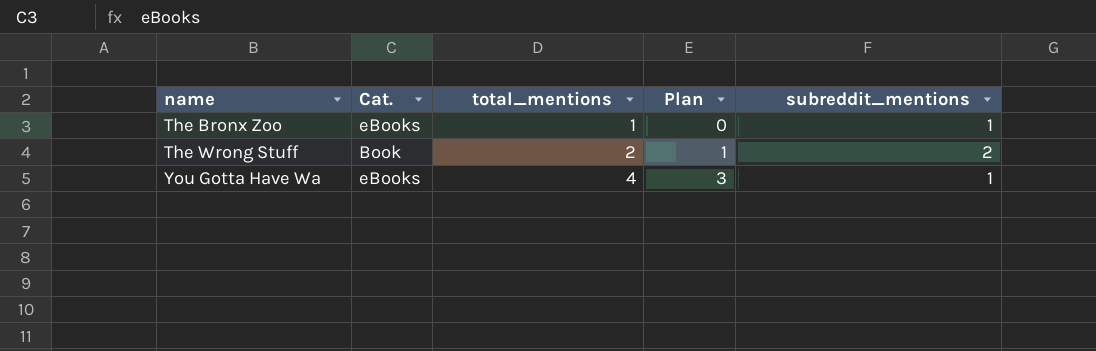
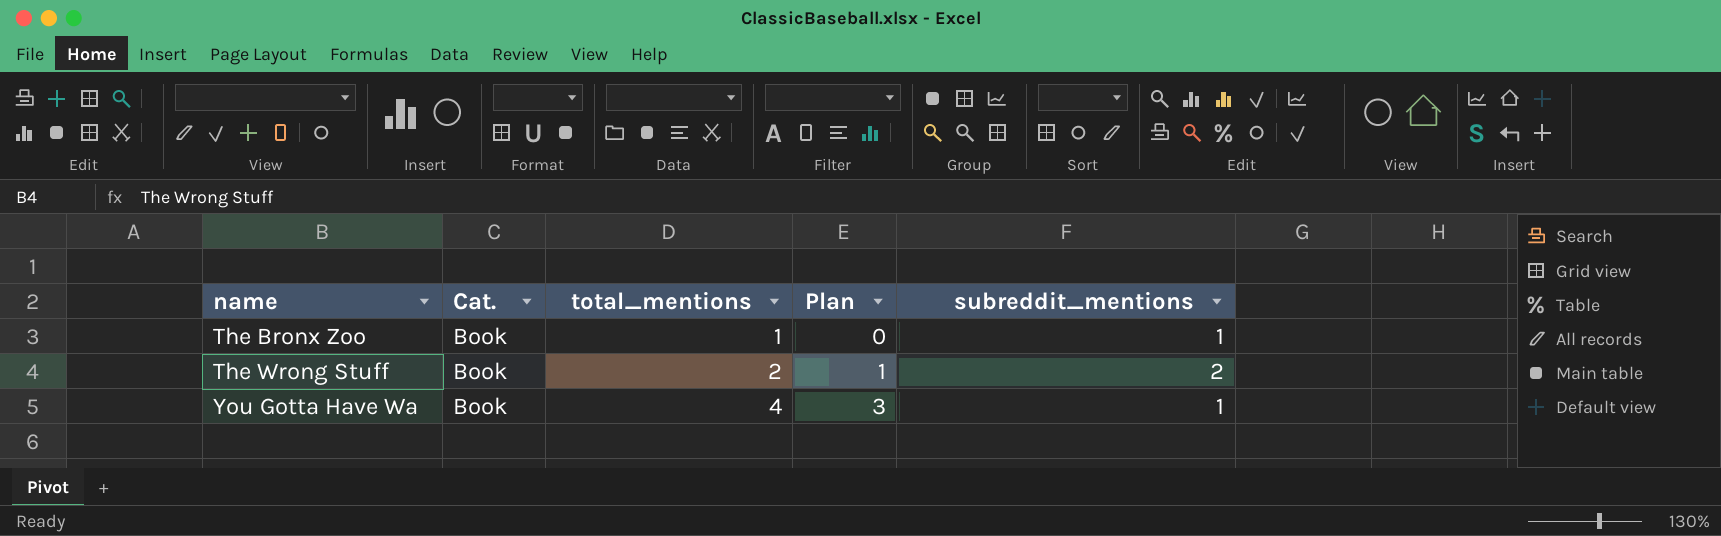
The Bronx Zoo | Cat.: eBooks -> Book
You Gotta Have Wa | Cat.: eBooks -> Book

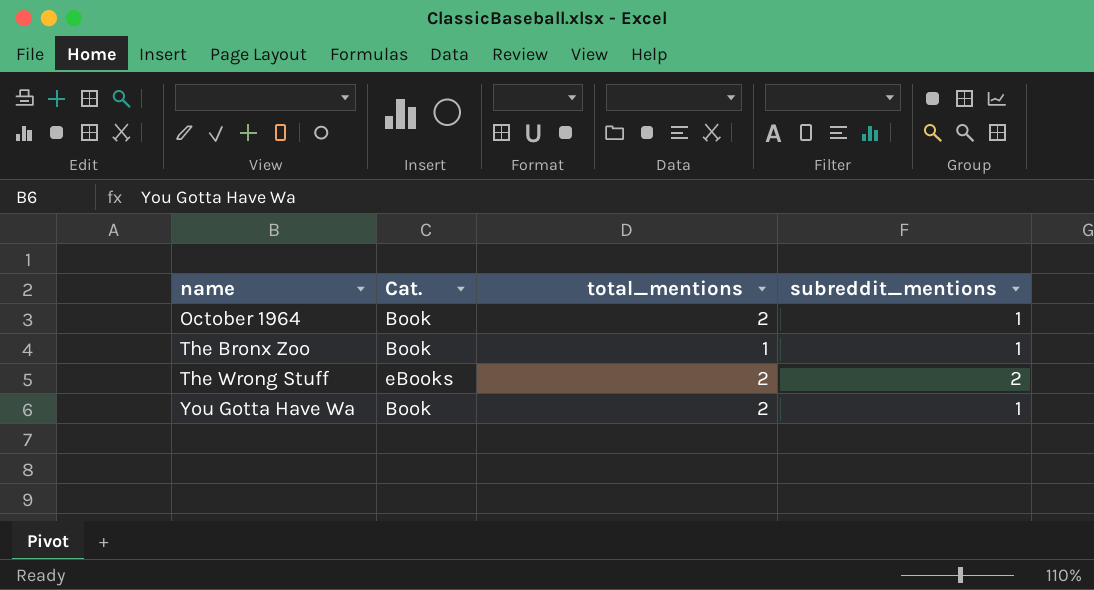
column Plan | formula: [total_mentions] - 1 -> none
row October 1964: none -> Book | 2 | 1
The Wrong Stuff | Cat.: Book -> eBooks
You Gotta Have Wa | total_mentions: 4 -> 2

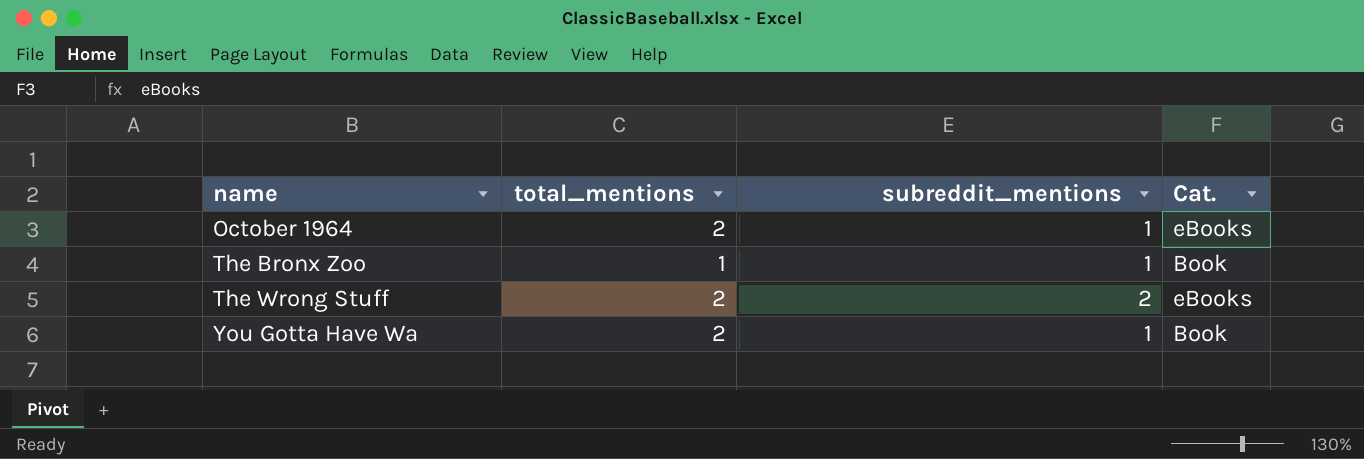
column Cat. | position: 2 -> 4
October 1964 | Cat.: Book -> eBooks

